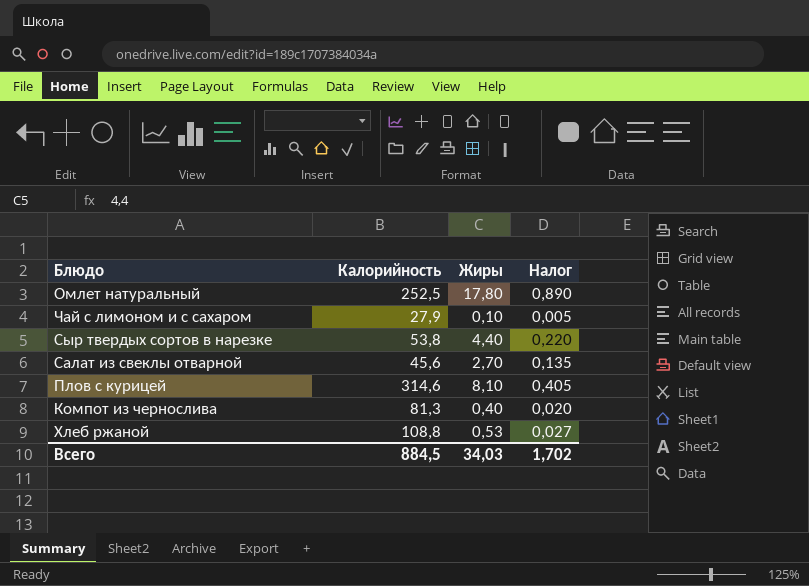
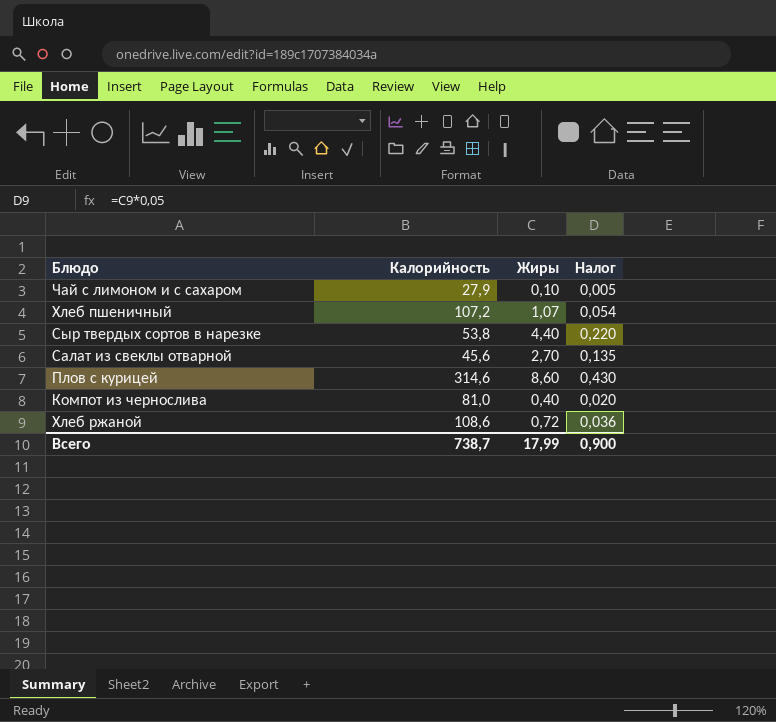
row Омлет натуральный: 252,5 | 17,80 | 0,890 -> none
row Хлеб пшеничный: none -> 107,2 | 1,07 | 0,054
Плов с курицей | Жиры: 8,10 -> 8,60
Плов с курицей | Налог: 0,405 -> 0,430
Компот из чернослива | Калорийность: 81,3 -> 81,0
Хлеб ржаной | Калорийность: 108,8 -> 108,6
Хлеб ржаной | Жиры: 0,53 -> 0,72
Хлеб ржаной | Налог: 0,027 -> 0,036
Всего | Калорийность: 884,5 -> 738,7
Всего | Жиры: 34,03 -> 17,99
Всего | Налог: 1,702 -> 0,900

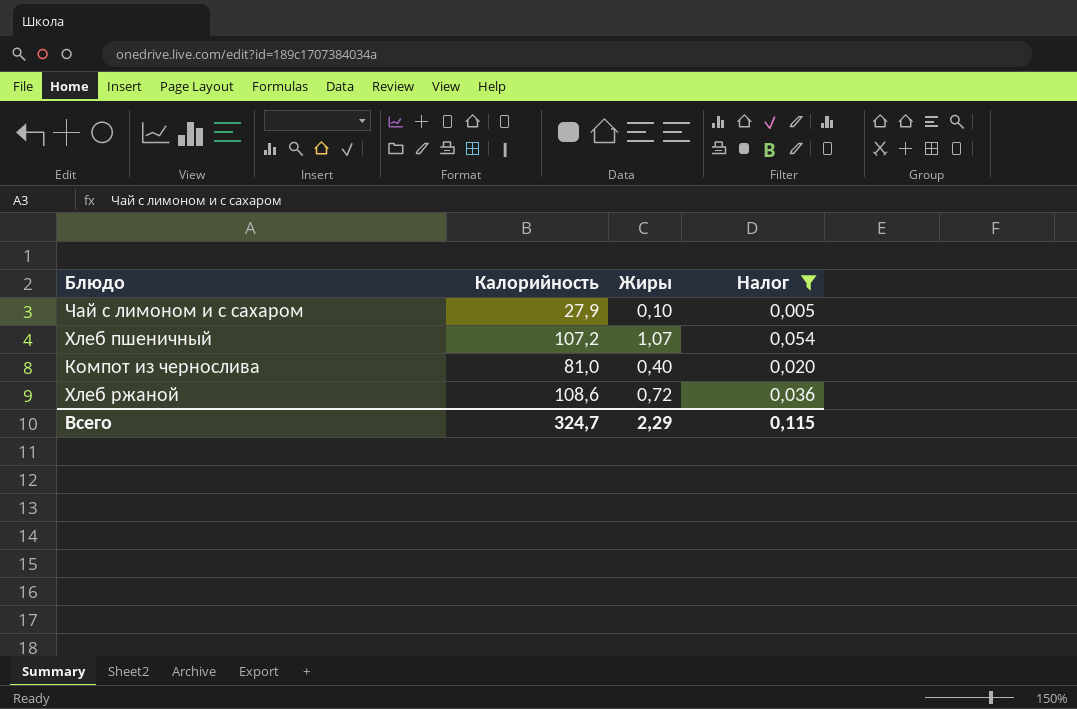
filter: none -> Налог <= 0,054
Всего | Калорийность: 738,7 -> 324,7
Всего | Жиры: 17,99 -> 2,29
Всего | Налог: 0,900 -> 0,115

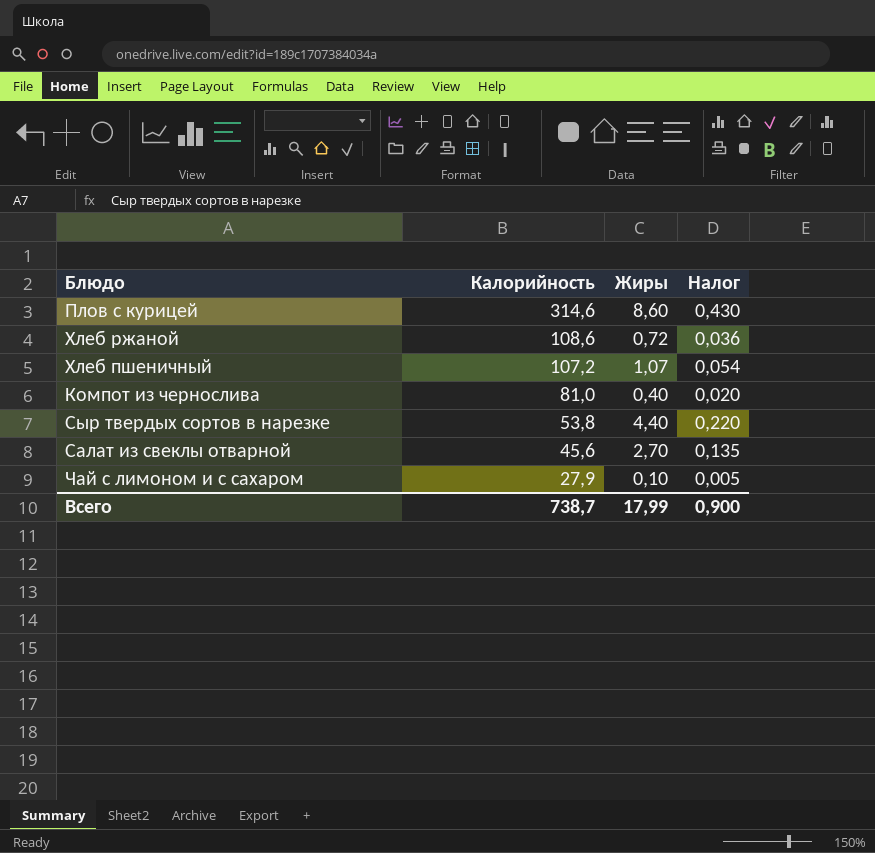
filter: Налог <= 0,054 -> none
row order: none -> Калорийность descending
Всего | Калорийность: 324,7 -> 738,7
Всего | Жиры: 2,29 -> 17,99
Всего | Налог: 0,115 -> 0,900

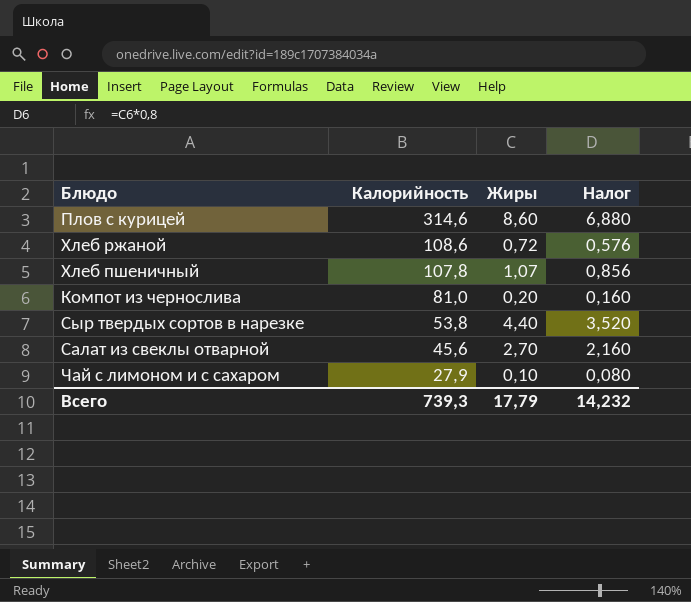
column Налог | formula: [Жиры] * 0,05 -> [Жиры] * 0,8
Хлеб пшеничный | Калорийность: 107,2 -> 107,8
Компот из чернослива | Жиры: 0,40 -> 0,20
Всего | Калорийность: 738,7 -> 739,3
Всего | Жиры: 17,99 -> 17,79
Всего | Налог: 0,900 -> 14,232

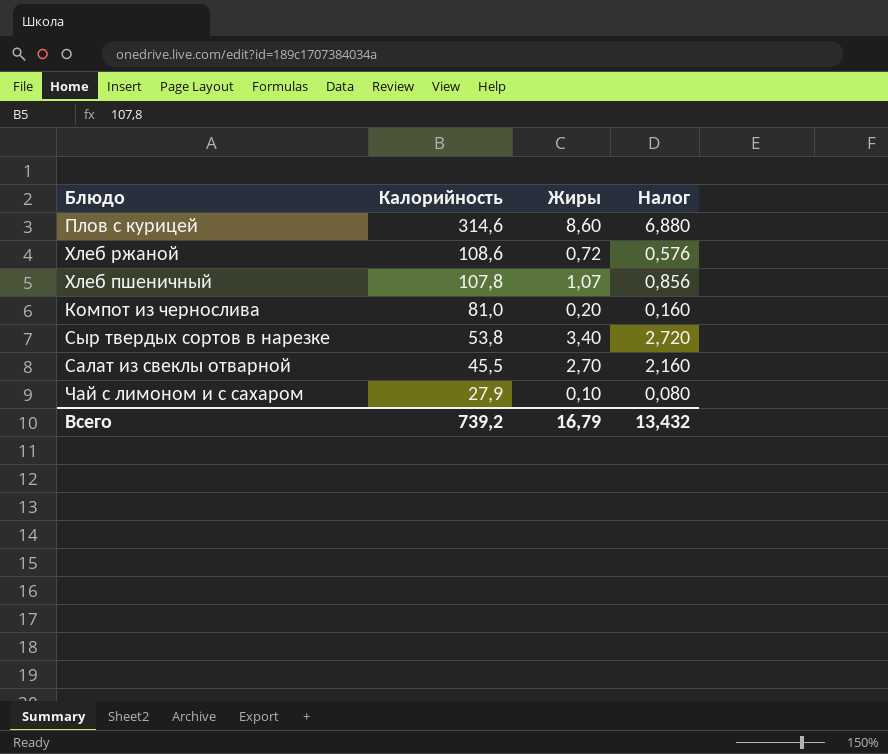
Сыр твердых сортов в нарезке | Жиры: 4,40 -> 3,40
Сыр твердых сортов в нарезке | Налог: 3,520 -> 2,720
Салат из свеклы отварной | Калорийность: 45,6 -> 45,5
Всего | Калорийность: 739,3 -> 739,2
Всего | Жиры: 17,79 -> 16,79
Всего | Налог: 14,232 -> 13,432

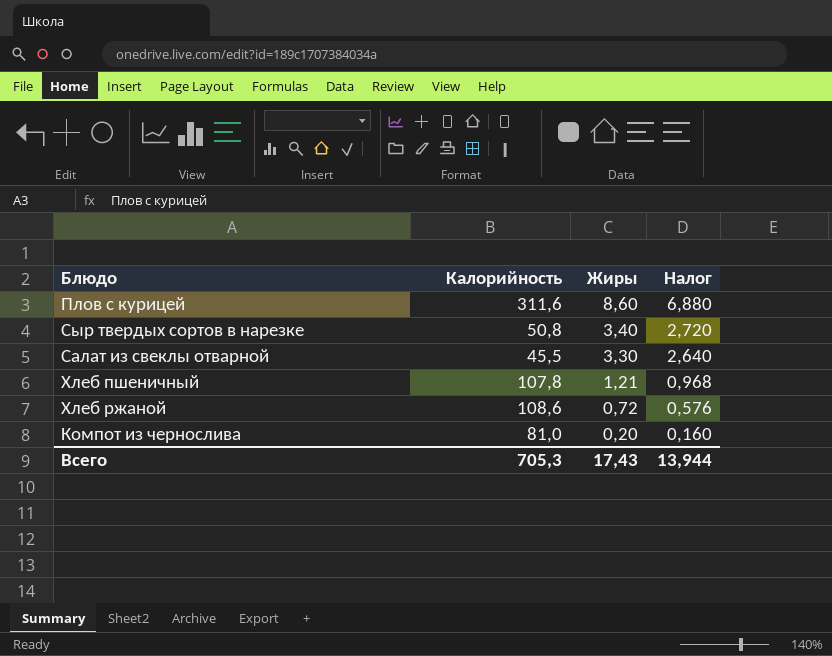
row order: Калорийность descending -> Жиры descending
row Чай с лимоном и с сахаром: 27,9 | 0,10 | 0,080 -> none
Плов с курицей | Калорийность: 314,6 -> 311,6
Сыр твердых сортов в нарезке | Калорийность: 53,8 -> 50,8
Салат из свеклы отварной | Жиры: 2,70 -> 3,30
Салат из свеклы отварной | Налог: 2,160 -> 2,640
Хлеб пшеничный | Жиры: 1,07 -> 1,21
Хлеб пшеничный | Налог: 0,856 -> 0,968
Всего | Калорийность: 739,2 -> 705,3
Всего | Жиры: 16,79 -> 17,43
Всего | Налог: 13,432 -> 13,944

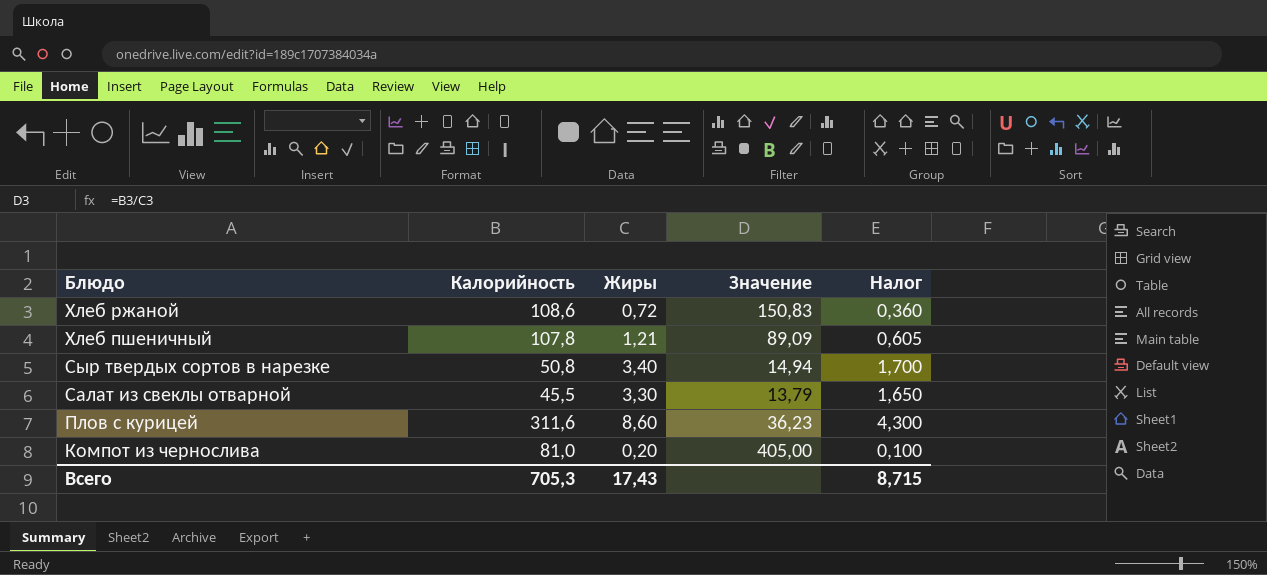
row order: Жиры descending -> Блюдо descending
column Значение | formula: none -> [Калорийность] / [Жиры]
column Налог | formula: [Жиры] * 0,8 -> [Жиры] * 0,5
Всего | Налог: 13,944 -> 8,715

